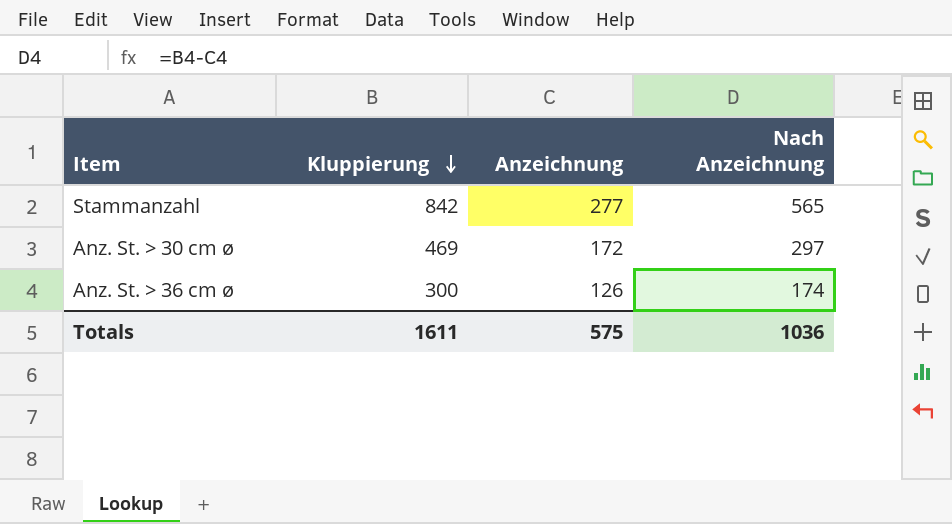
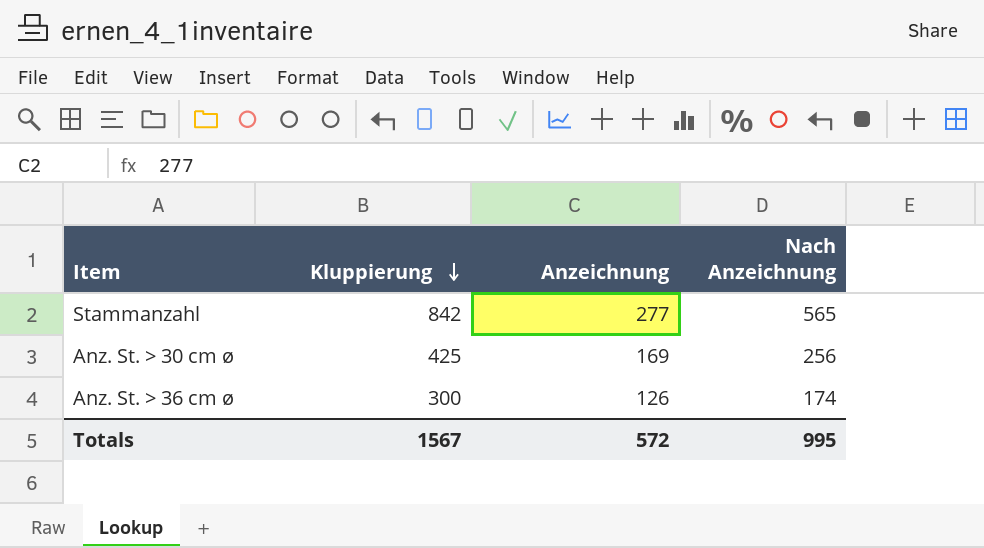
Anz. St. > 30 cm ø | Kluppierung: 469 -> 425
Anz. St. > 30 cm ø | Anzeichnung: 172 -> 169
Anz. St. > 30 cm ø | Nach Anzeichnung: 297 -> 256
Totals | Kluppierung: 1611 -> 1567
Totals | Anzeichnung: 575 -> 572
Totals | Nach Anzeichnung: 1036 -> 995

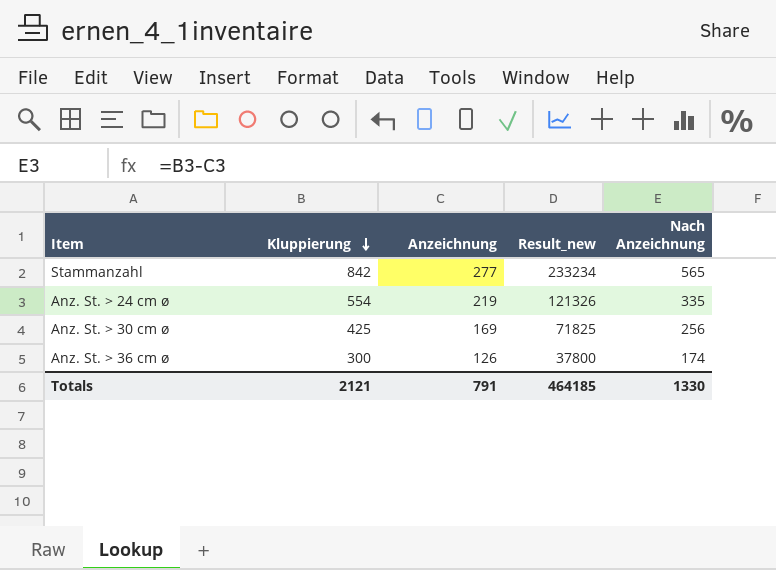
column Result_new | formula: none -> [Kluppierung] * [Anzeichnung]
row Anz. St. > 24 cm ø: none -> 554 | 219 | 121326 | 335
Totals | Kluppierung: 1567 -> 2121
Totals | Anzeichnung: 572 -> 791
Totals | Nach Anzeichnung: 995 -> 1330

